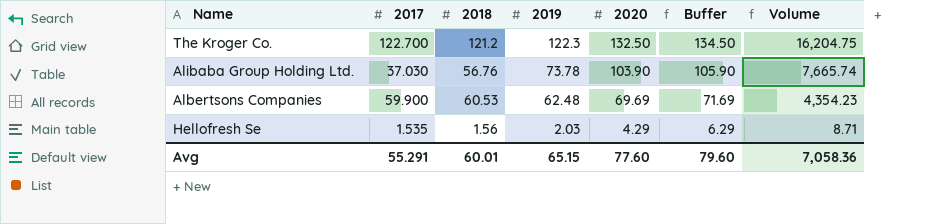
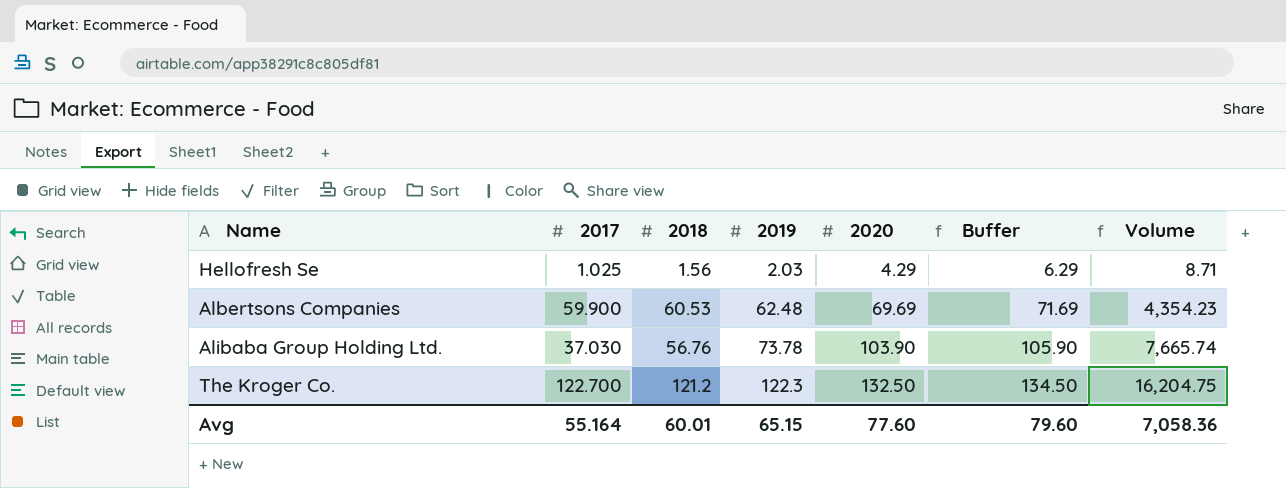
row order: 2019 descending -> 2019 ascending
Hellofresh Se | 2017: 1.535 -> 1.025
Avg | 2017: 55.291 -> 55.164

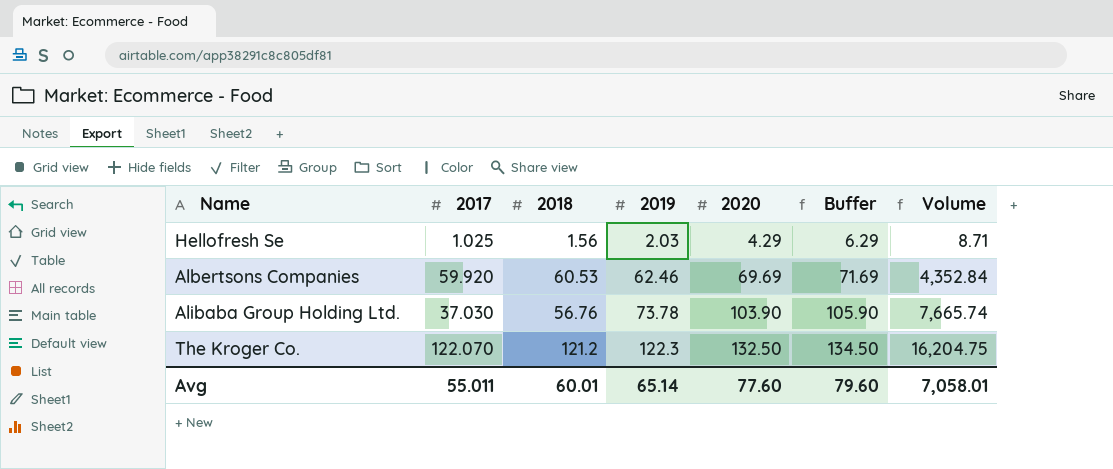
Albertsons Companies | 2017: 59.900 -> 59.920
Albertsons Companies | 2019: 62.48 -> 62.46
Albertsons Companies | Volume: 4,354.23 -> 4,352.84
The Kroger Co. | 2017: 122.700 -> 122.070
Avg | 2017: 55.164 -> 55.011
Avg | 2019: 65.15 -> 65.14
Avg | Volume: 7,058.36 -> 7,058.01

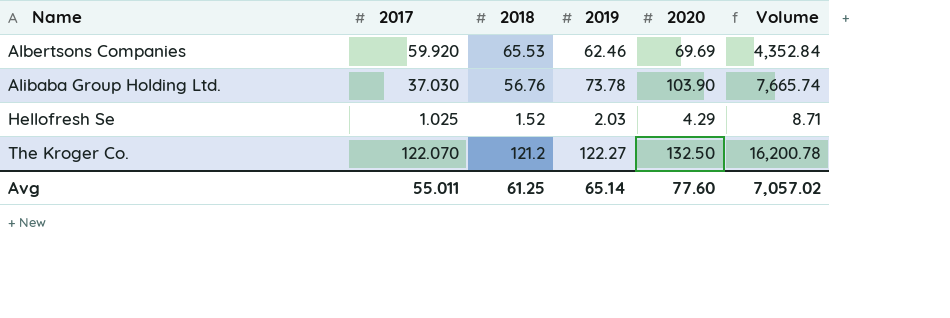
row order: 2019 ascending -> Name ascending
column Buffer | formula: [2020] + 2 -> none
Albertsons Companies | 2018: 60.53 -> 65.53
Hellofresh Se | 2018: 1.56 -> 1.52
The Kroger Co. | 2019: 122.3 -> 122.27
The Kroger Co. | Volume: 16,204.75 -> 16,200.78
Avg | 2018: 60.01 -> 61.25
Avg | Volume: 7,058.01 -> 7,057.02

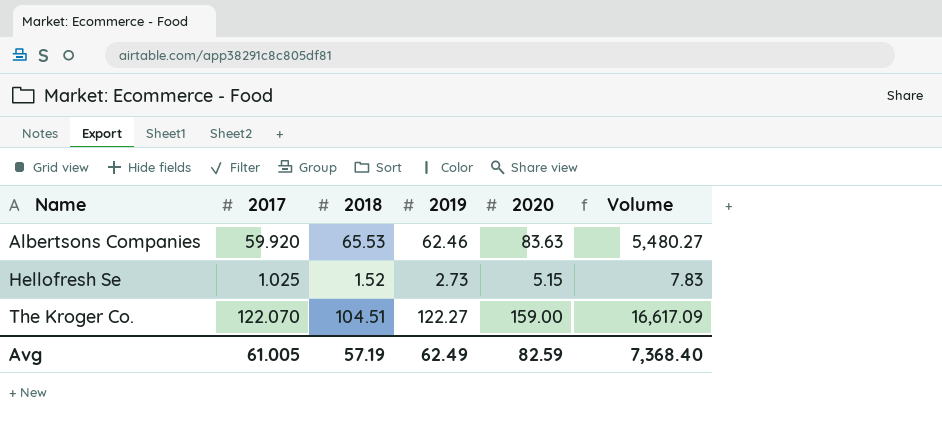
column Volume | formula: [2019] * [2020] -> [2018] * [2020]
row Alibaba Group Holding Ltd.: 37.030 | 56.76 | 73.78 | 103.90 | 7,665.74 -> none
Albertsons Companies | 2020: 69.69 -> 83.63
Hellofresh Se | 2019: 2.03 -> 2.73
Hellofresh Se | 2020: 4.29 -> 5.15
The Kroger Co. | 2018: 121.2 -> 104.51
The Kroger Co. | 2020: 132.50 -> 159.00
Avg | 2017: 55.011 -> 61.005
Avg | 2018: 61.25 -> 57.19
Avg | 2019: 65.14 -> 62.49
Avg | 2020: 77.60 -> 82.59
Avg | Volume: 7,057.02 -> 7,368.40

